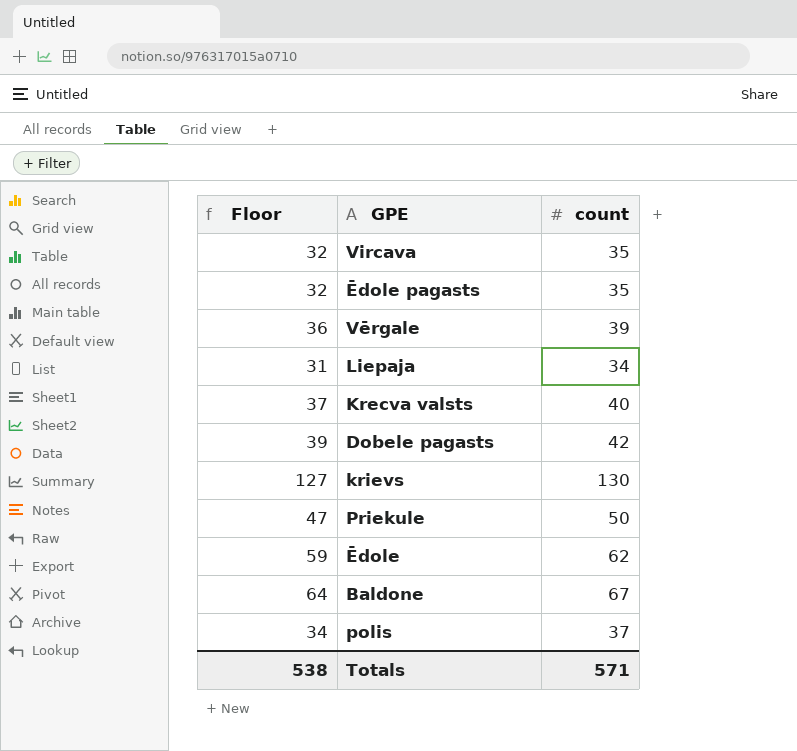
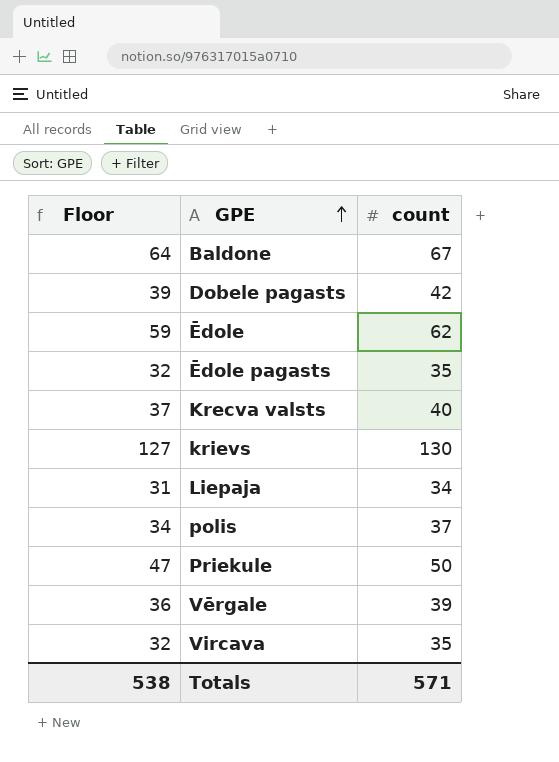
row order: none -> GPE ascending

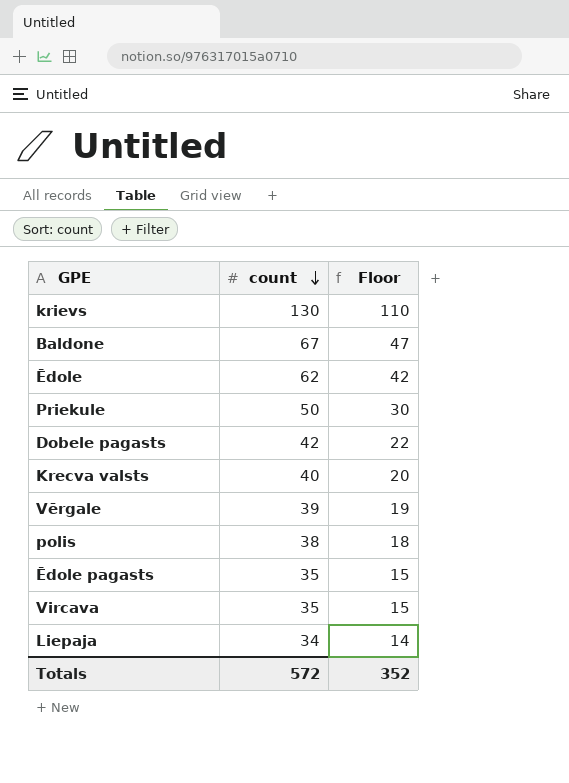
row order: GPE ascending -> count descending
column Floor | formula: [count] - 3 -> [count] - 20
column Floor | position: 1 -> 3
polis | count: 37 -> 38
Totals | count: 571 -> 572
Totals | Floor: 538 -> 352

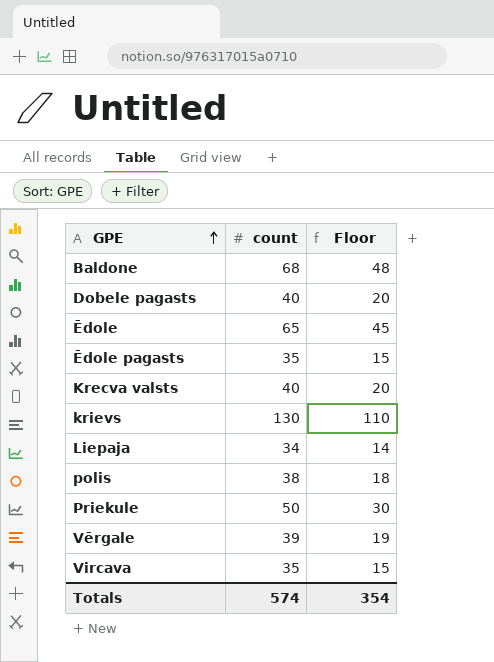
row order: count descending -> GPE ascending
Baldone | count: 67 -> 68
Baldone | Floor: 47 -> 48
Dobele pagasts | count: 42 -> 40
Dobele pagasts | Floor: 22 -> 20
Ēdole | count: 62 -> 65
Ēdole | Floor: 42 -> 45
Totals | count: 572 -> 574
Totals | Floor: 352 -> 354

